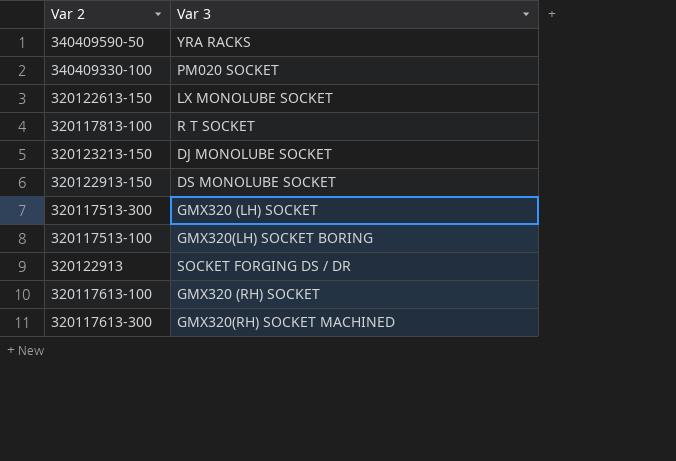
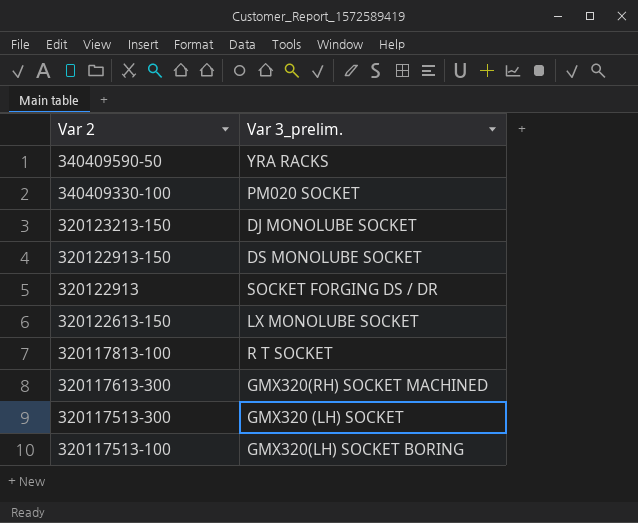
row order: none -> Var 2 descending
column name: Var 3 -> Var 3_prelim.
row 320117613-100: GMX320 (RH) SOCKET -> none

